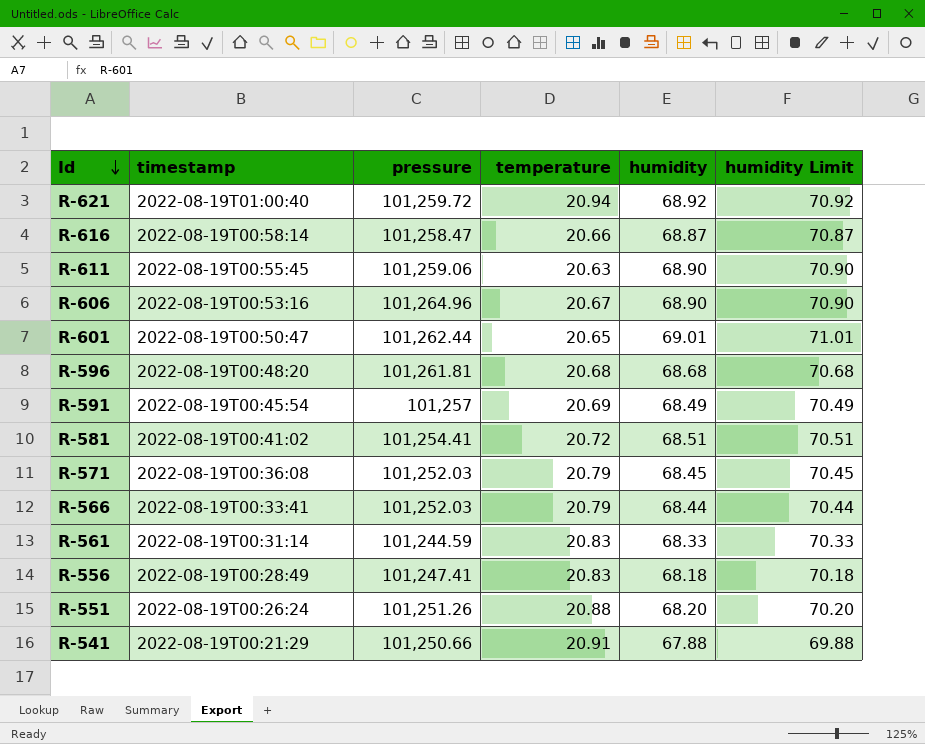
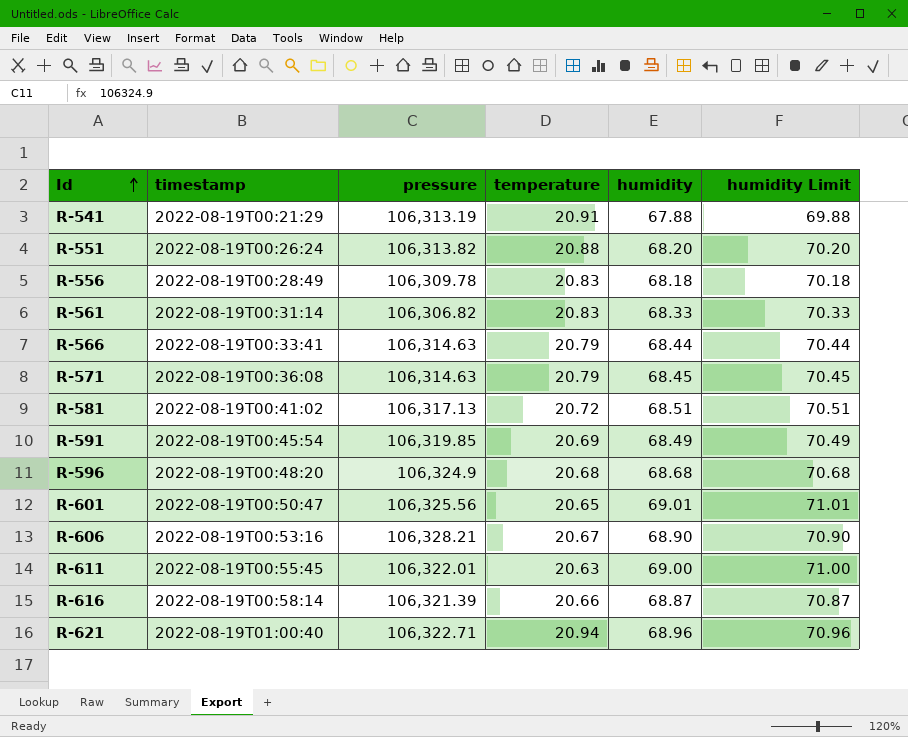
row order: Id descending -> Id ascending
R-541 | pressure: 101,250.66 -> 106,313.19
R-551 | pressure: 101,251.26 -> 106,313.82
R-556 | pressure: 101,247.41 -> 106,309.78
R-561 | pressure: 101,244.59 -> 106,306.82
R-566 | pressure: 101,252.03 -> 106,314.63
R-571 | pressure: 101,252.03 -> 106,314.63
R-581 | pressure: 101,254.41 -> 106,317.13
R-591 | pressure: 101,257 -> 106,319.85
R-596 | pressure: 101,261.81 -> 106,324.9
R-601 | pressure: 101,262.44 -> 106,325.56
R-606 | pressure: 101,264.96 -> 106,328.21
R-611 | pressure: 101,259.06 -> 106,322.01
R-611 | humidity: 68.90 -> 69.00
R-611 | humidity Limit: 70.90 -> 71.00
R-616 | pressure: 101,258.47 -> 106,321.39
R-621 | pressure: 101,259.72 -> 106,322.71
R-621 | humidity: 68.92 -> 68.96
R-621 | humidity Limit: 70.92 -> 70.96

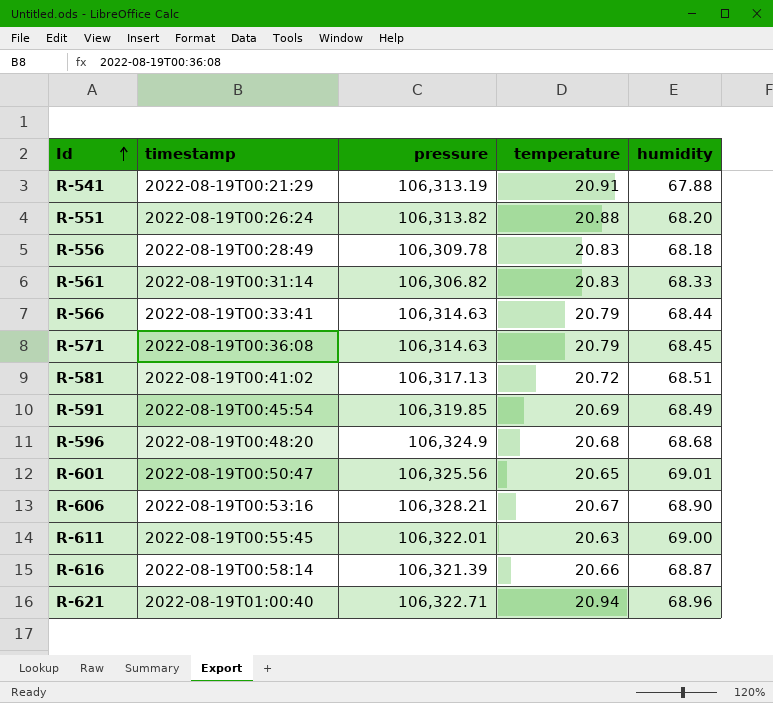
column humidity Limit | formula: [humidity] + 2 -> none

